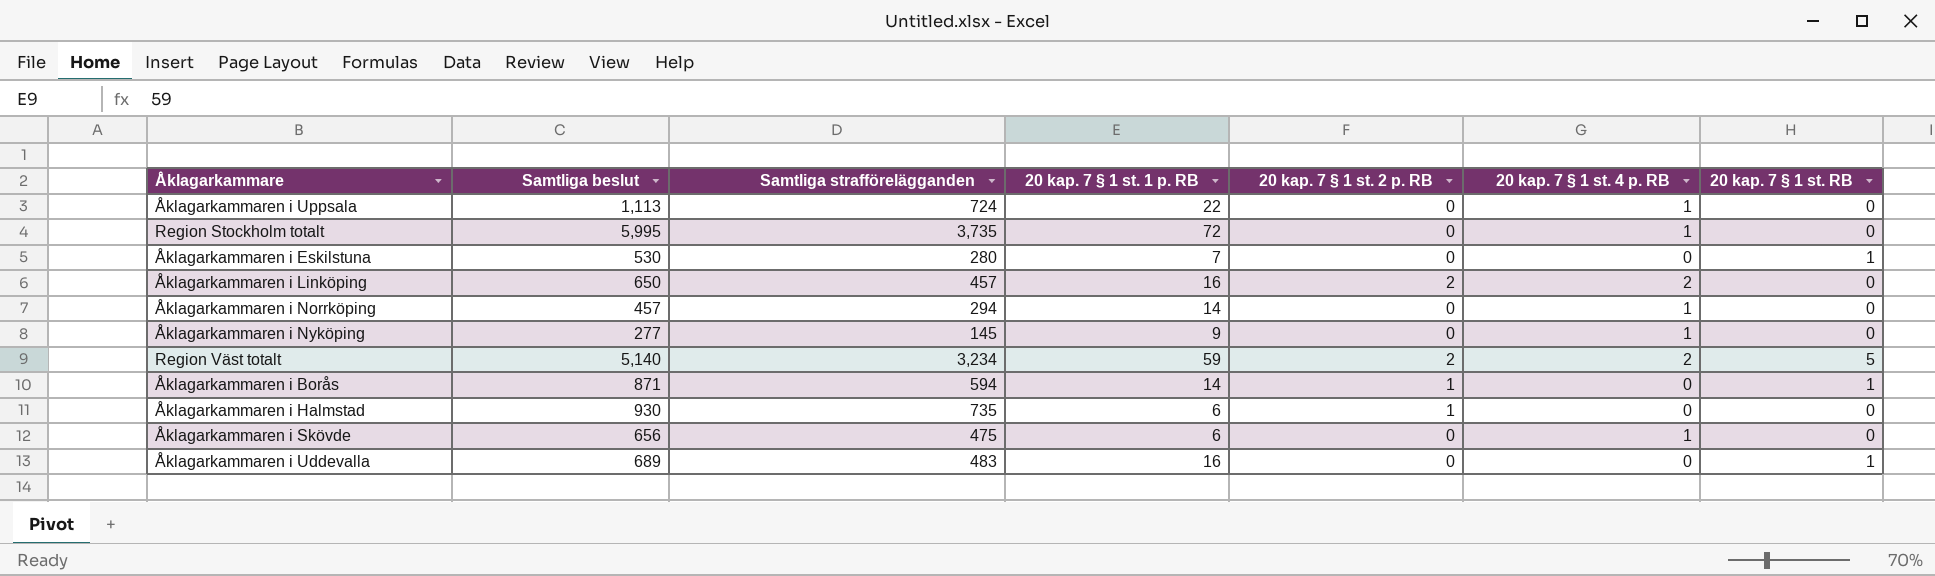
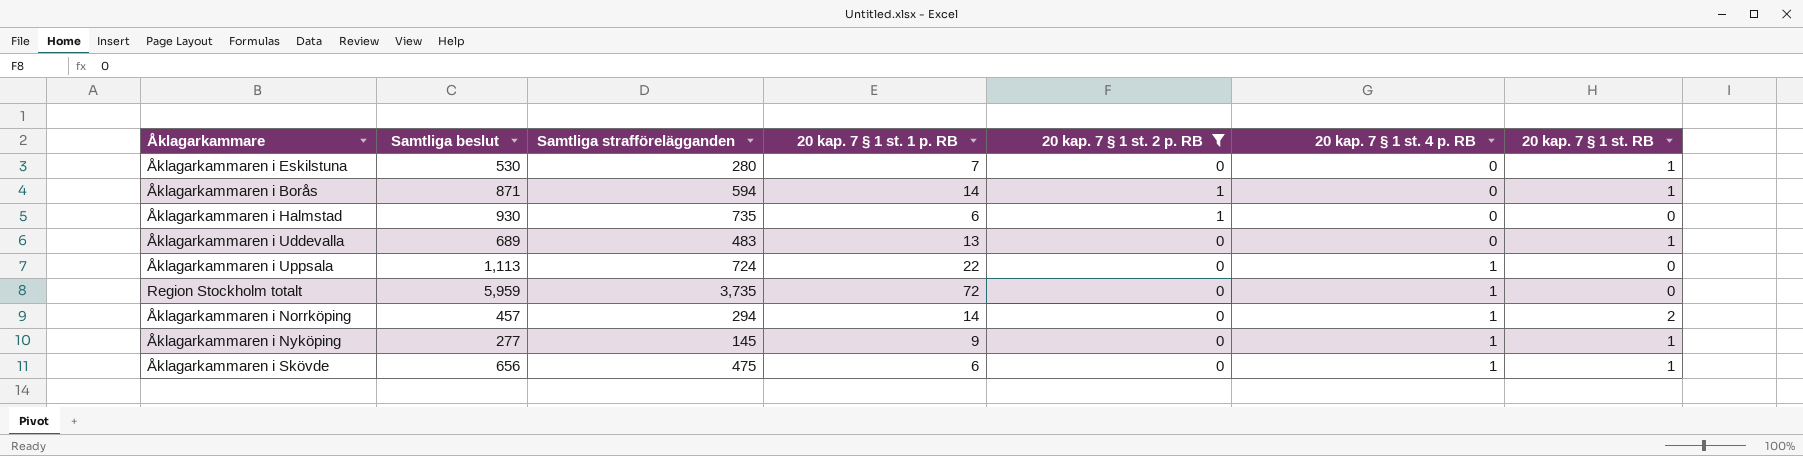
filter: none -> 20 kap. 7 § 1 st. 2 p. RB != 2
row order: none -> 20 kap. 7 § 1 st. 4 p. RB ascending
Åklagarkammaren i Uddevalla | 20 kap. 7 § 1 st. 1 p. RB: 16 -> 13
Region Stockholm totalt | Samtliga beslut: 5,995 -> 5,959
Åklagarkammaren i Norrköping | 20 kap. 7 § 1 st. RB: 0 -> 2
Åklagarkammaren i Nyköping | 20 kap. 7 § 1 st. RB: 0 -> 1
Åklagarkammaren i Skövde | 20 kap. 7 § 1 st. RB: 0 -> 1

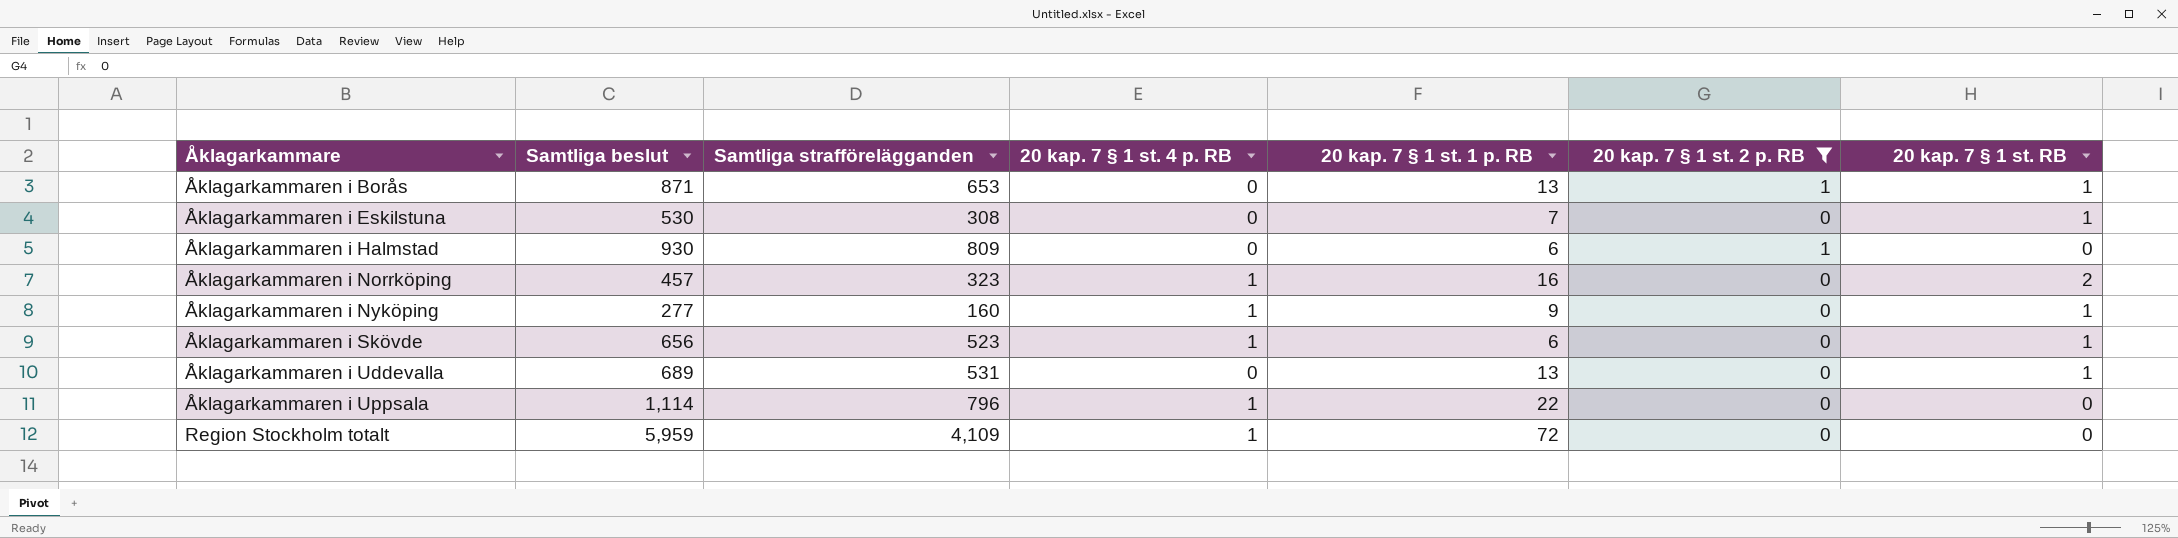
row order: 20 kap. 7 § 1 st. 4 p. RB ascending -> Åklagarkammare ascending
column 20 kap. 7 § 1 st. 4 p. RB | position: 6 -> 4
Åklagarkammaren i Borås | Samtliga strafförelägganden: 594 -> 653
Åklagarkammaren i Borås | 20 kap. 7 § 1 st. 1 p. RB: 14 -> 13
Åklagarkammaren i Eskilstuna | Samtliga strafförelägganden: 280 -> 308
Åklagarkammaren i Halmstad | Samtliga strafförelägganden: 735 -> 809
Åklagarkammaren i Norrköping | Samtliga strafförelägganden: 294 -> 323
Åklagarkammaren i Norrköping | 20 kap. 7 § 1 st. 1 p. RB: 14 -> 16
Åklagarkammaren i Nyköping | Samtliga strafförelägganden: 145 -> 160
Åklagarkammaren i Skövde | Samtliga strafförelägganden: 475 -> 523
Åklagarkammaren i Uddevalla | Samtliga strafförelägganden: 483 -> 531
Åklagarkammaren i Uppsala | Samtliga beslut: 1,113 -> 1,114
Åklagarkammaren i Uppsala | Samtliga strafförelägganden: 724 -> 796
Region Stockholm totalt | Samtliga strafförelägganden: 3,735 -> 4,109

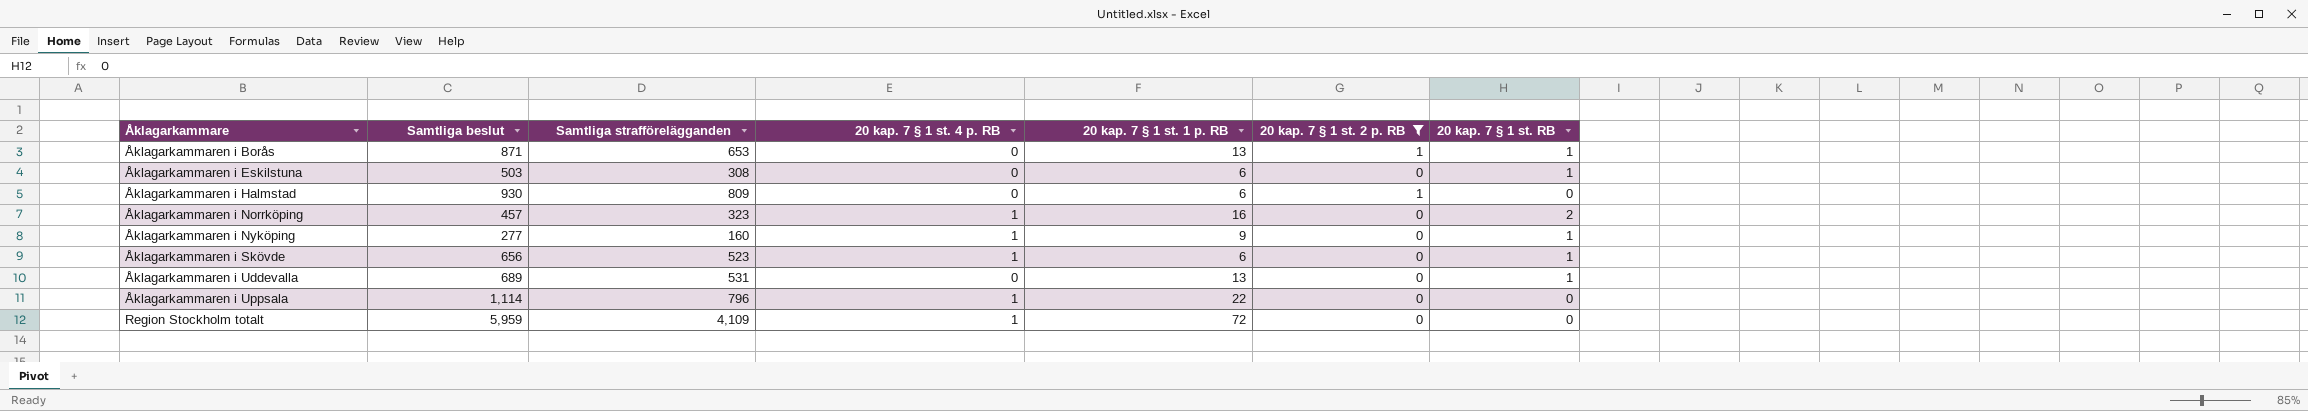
Åklagarkammaren i Eskilstuna | Samtliga beslut: 530 -> 503
Åklagarkammaren i Eskilstuna | 20 kap. 7 § 1 st. 1 p. RB: 7 -> 6

